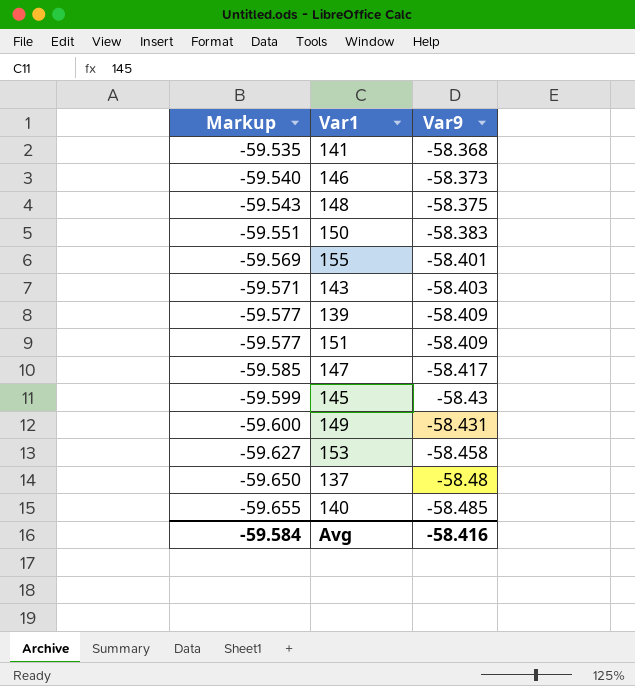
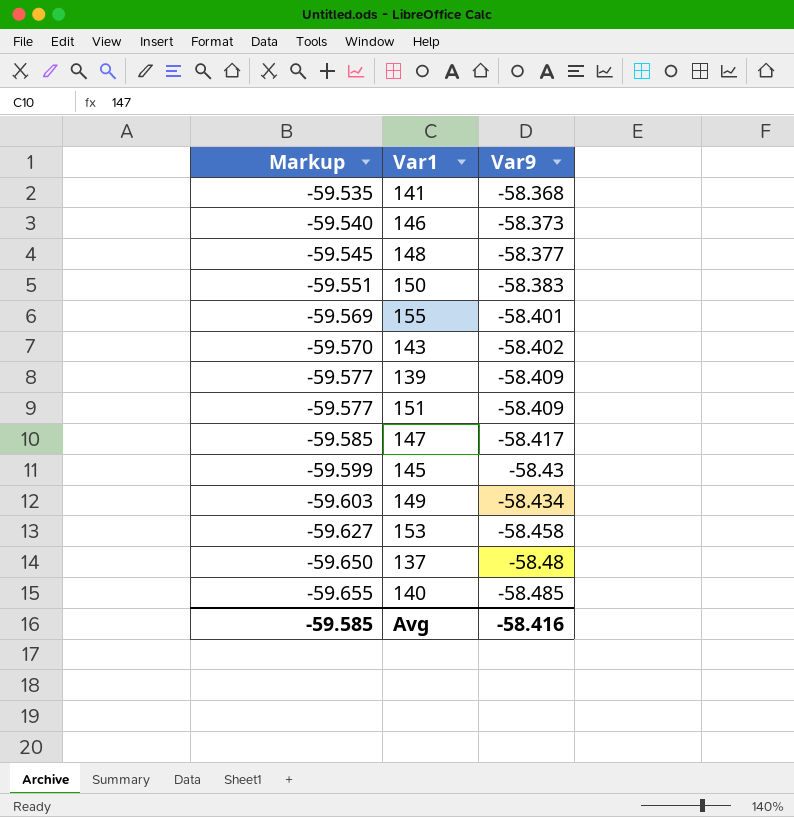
148 | Markup: -59.543 -> -59.545
148 | Var9: -58.375 -> -58.377
143 | Markup: -59.571 -> -59.570
143 | Var9: -58.403 -> -58.402
149 | Markup: -59.600 -> -59.603
149 | Var9: -58.431 -> -58.434
Avg | Markup: -59.584 -> -59.585

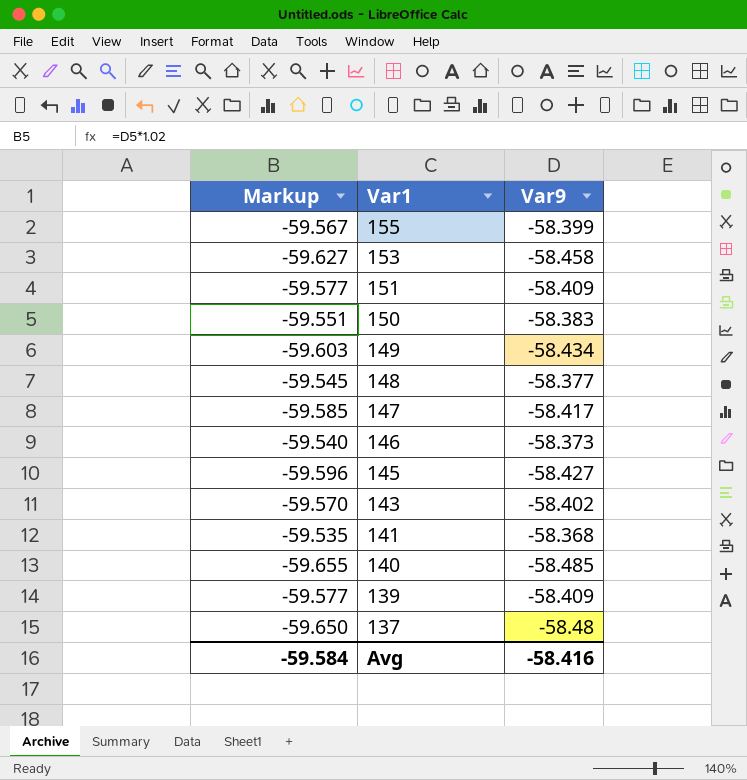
row order: Markup descending -> Var1 descending
155 | Markup: -59.569 -> -59.567
155 | Var9: -58.401 -> -58.399
145 | Markup: -59.599 -> -59.596
145 | Var9: -58.43 -> -58.427
Avg | Markup: -59.585 -> -59.584

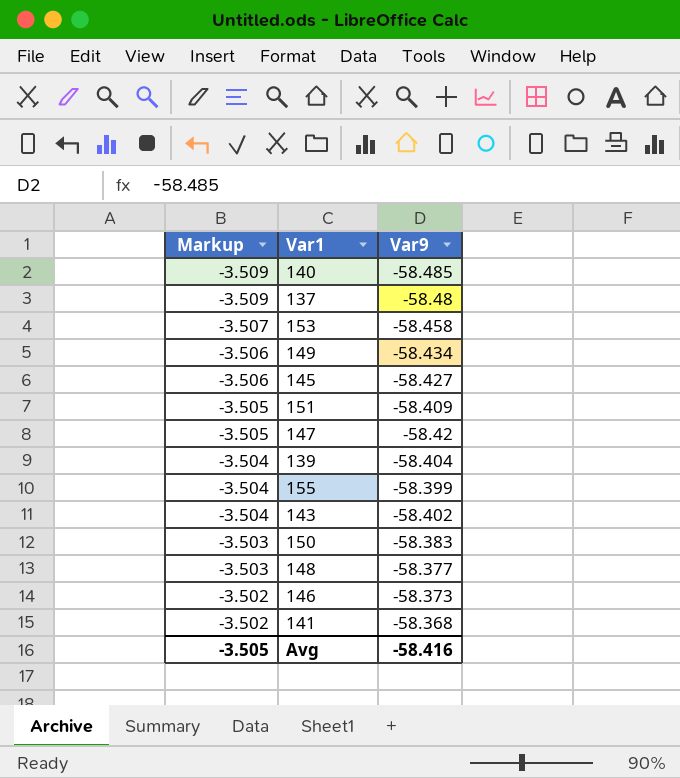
row order: Var1 descending -> Markup ascending
column Markup | formula: [Var9] * 1.02 -> [Var9] * 0.06
147 | Var9: -58.417 -> -58.42
139 | Var9: -58.409 -> -58.404
Avg | Markup: -59.584 -> -3.505

